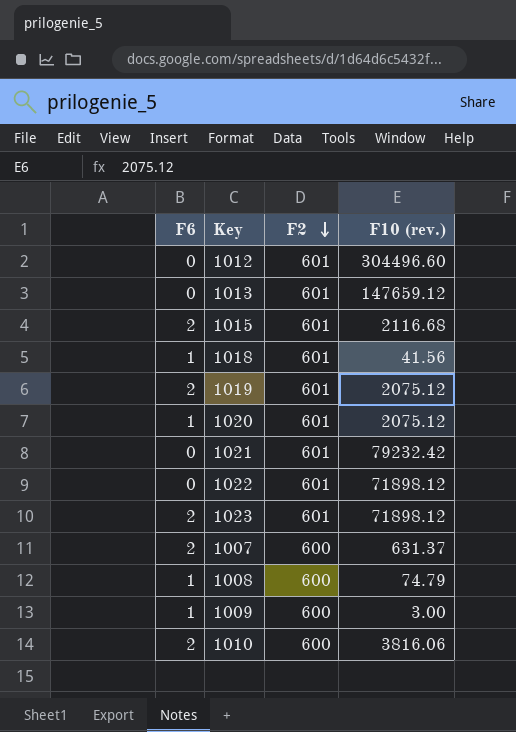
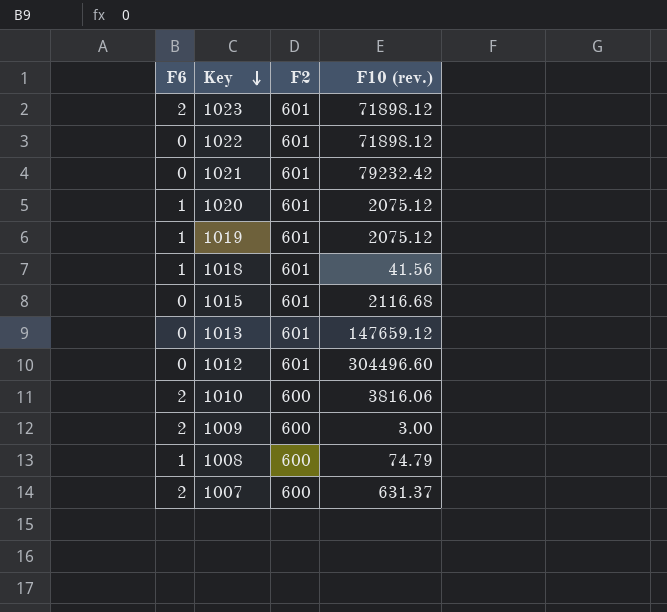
row order: F2 descending -> Key descending
1019 | F6: 2 -> 1
1015 | F6: 2 -> 0
1009 | F6: 1 -> 2

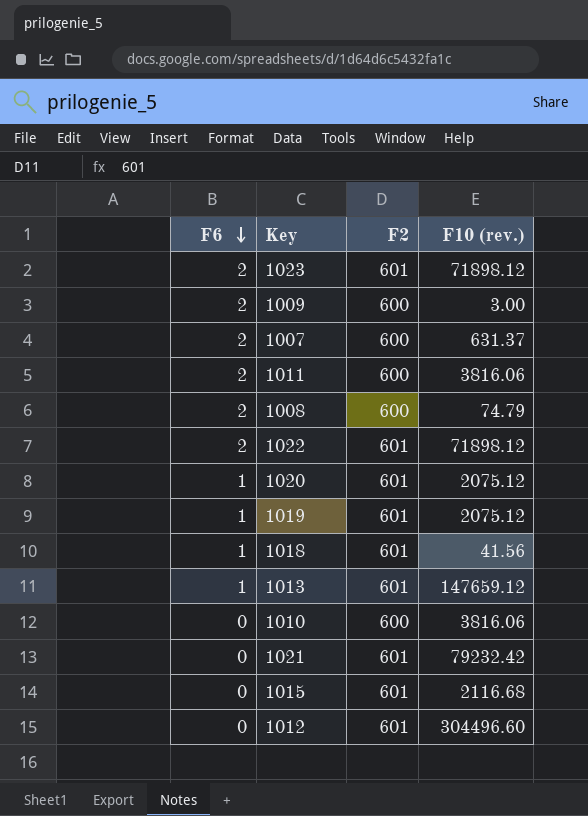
row order: Key descending -> F6 descending
row 1011: none -> 2 | 600 | 3816.06
1008 | F6: 1 -> 2
1022 | F6: 0 -> 2
1013 | F6: 0 -> 1
1010 | F6: 2 -> 0

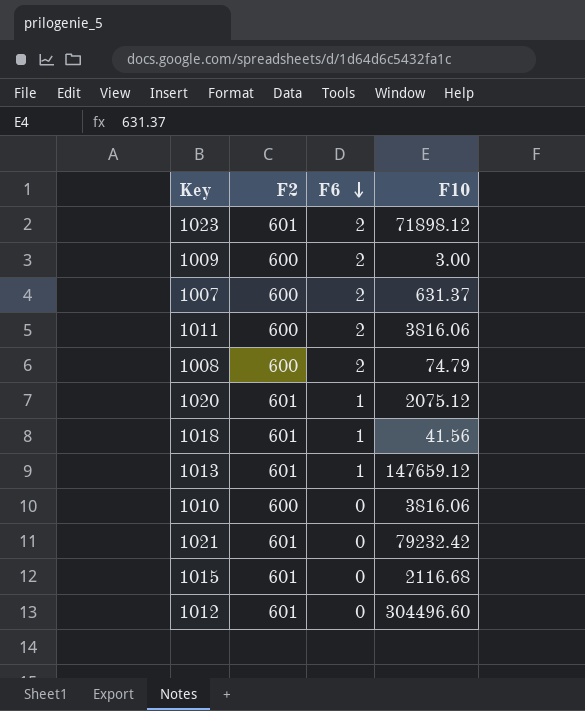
column F6 | position: 1 -> 3
column name: F10 (rev.) -> F10
row 1022: 2 | 601 | 71898.12 -> none
row 1019: 1 | 601 | 2075.12 -> none

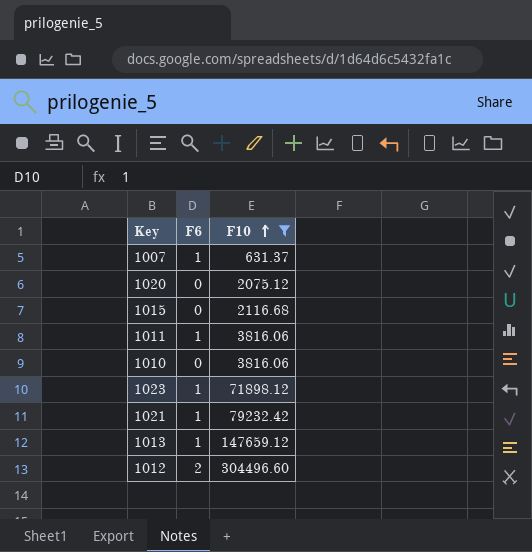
filter: none -> F10 >= 631.37
row order: F6 descending -> F10 ascending
column F2 | position: 2 -> none
1007 | F6: 2 -> 1
1020 | F6: 1 -> 0
1011 | F6: 2 -> 1
1023 | F6: 2 -> 1
1021 | F6: 0 -> 1
1012 | F6: 0 -> 2

